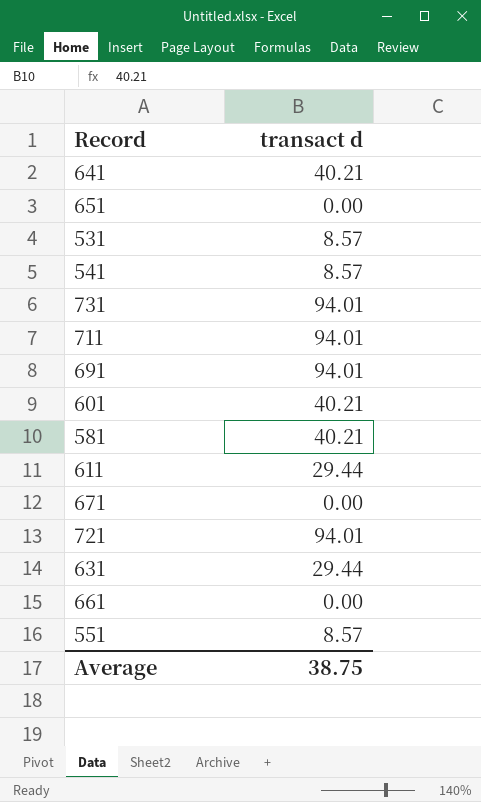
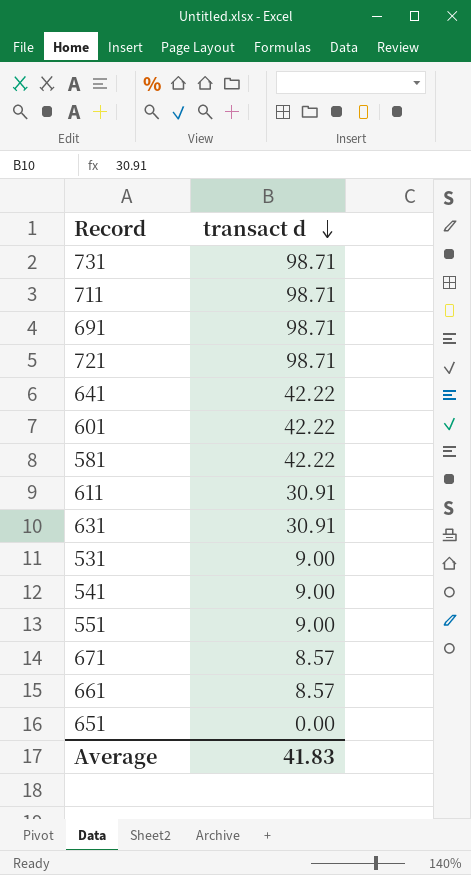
row order: none -> transact d descending
731 | transact d: 94.01 -> 98.71
711 | transact d: 94.01 -> 98.71
691 | transact d: 94.01 -> 98.71
721 | transact d: 94.01 -> 98.71
641 | transact d: 40.21 -> 42.22
601 | transact d: 40.21 -> 42.22
581 | transact d: 40.21 -> 42.22
611 | transact d: 29.44 -> 30.91
631 | transact d: 29.44 -> 30.91
531 | transact d: 8.57 -> 9.00
541 | transact d: 8.57 -> 9.00
551 | transact d: 8.57 -> 9.00
671 | transact d: 0.00 -> 8.57
661 | transact d: 0.00 -> 8.57
Average | transact d: 38.75 -> 41.83

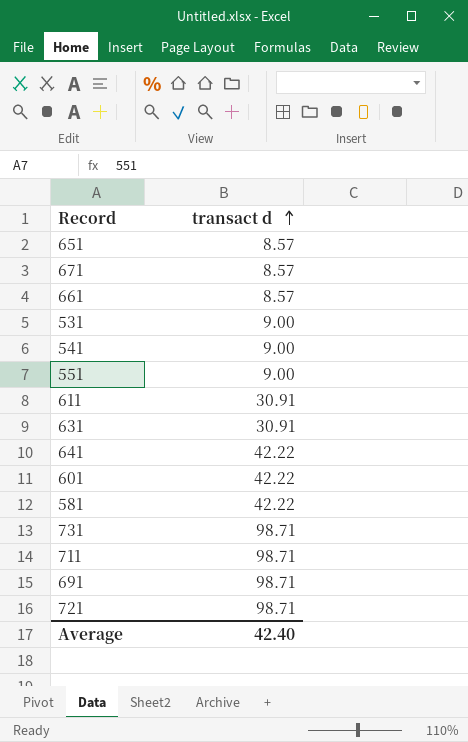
row order: transact d descending -> transact d ascending
651 | transact d: 0.00 -> 8.57
Average | transact d: 41.83 -> 42.40

